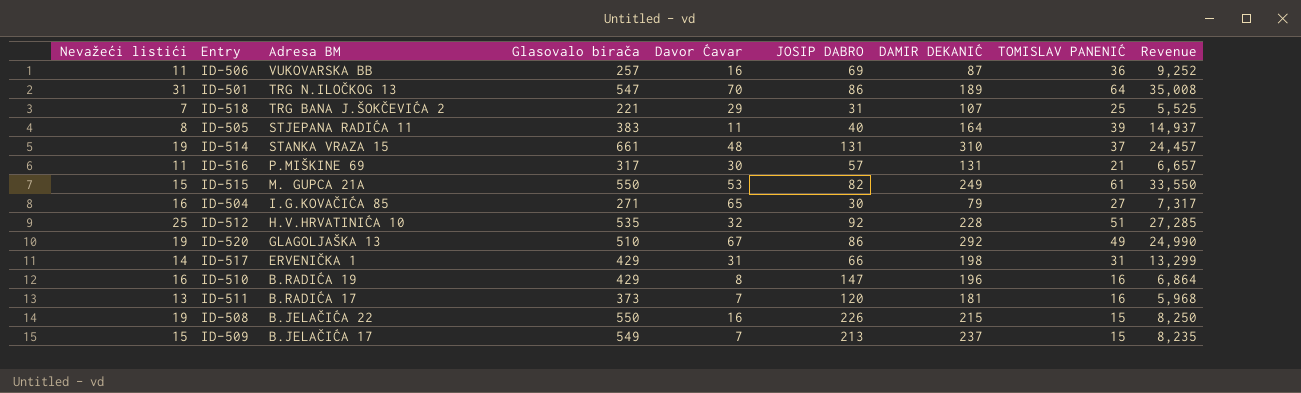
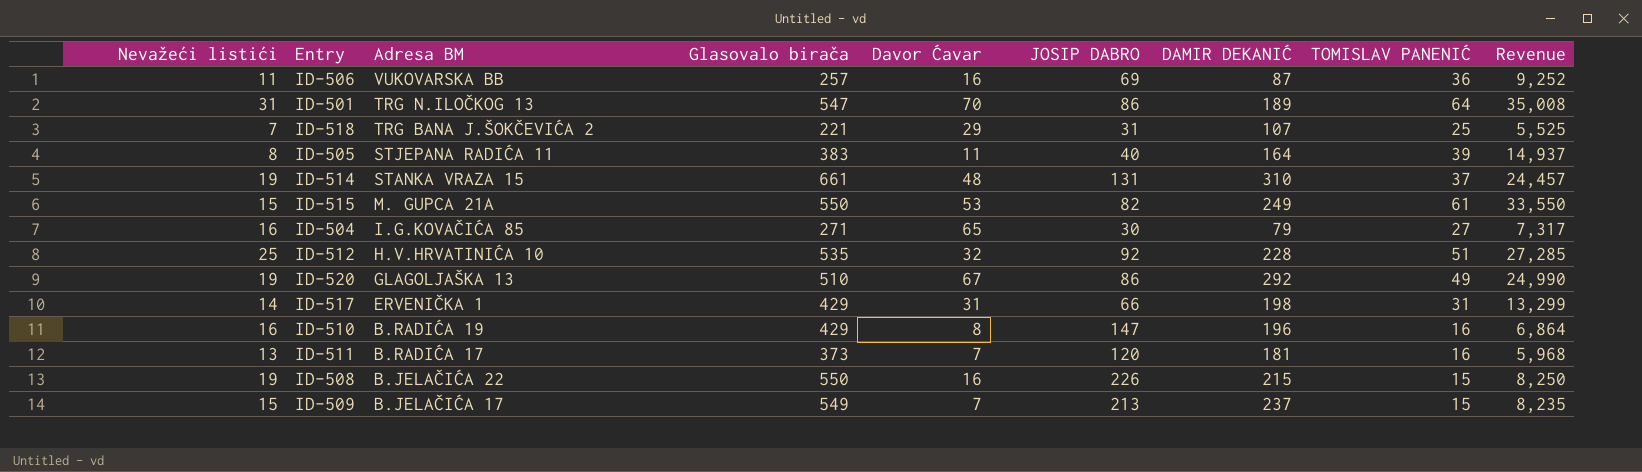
row ID-516: 11 | P.MIŠKINE 69 | 317 | 30 | 57 | 131 | 21 | 6,657 -> none

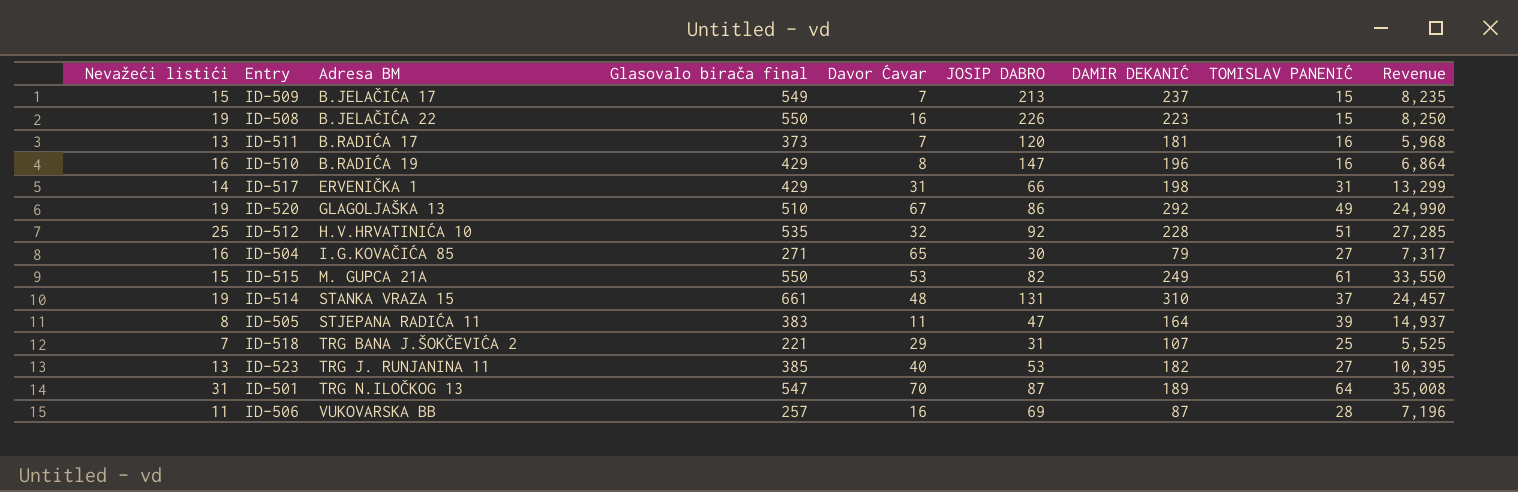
row order: Adresa BM descending -> Adresa BM ascending
column name: Glasovalo birača -> Glasovalo birača final
ID-508 | DAMIR DEKANIĆ: 215 -> 223
ID-505 | JOSIP DABRO: 40 -> 47
row ID-523: none -> 13 | TRG J. RUNJANINA 11 | 385 | 40 | 53 | 182 | 27 | 10,395
ID-501 | JOSIP DABRO: 86 -> 87
ID-506 | TOMISLAV PANENIĆ: 36 -> 28
ID-506 | Revenue: 9,252 -> 7,196

